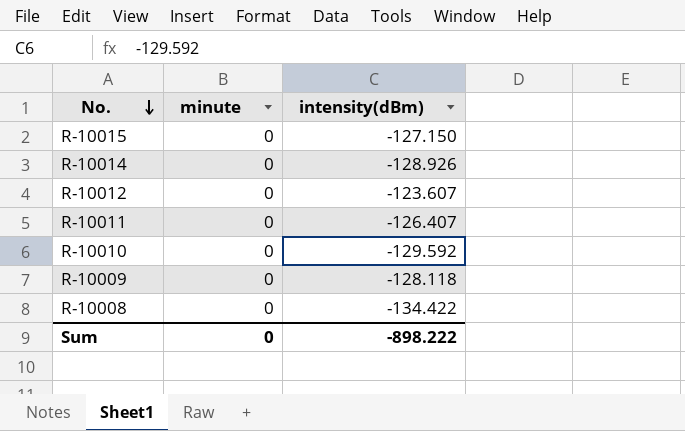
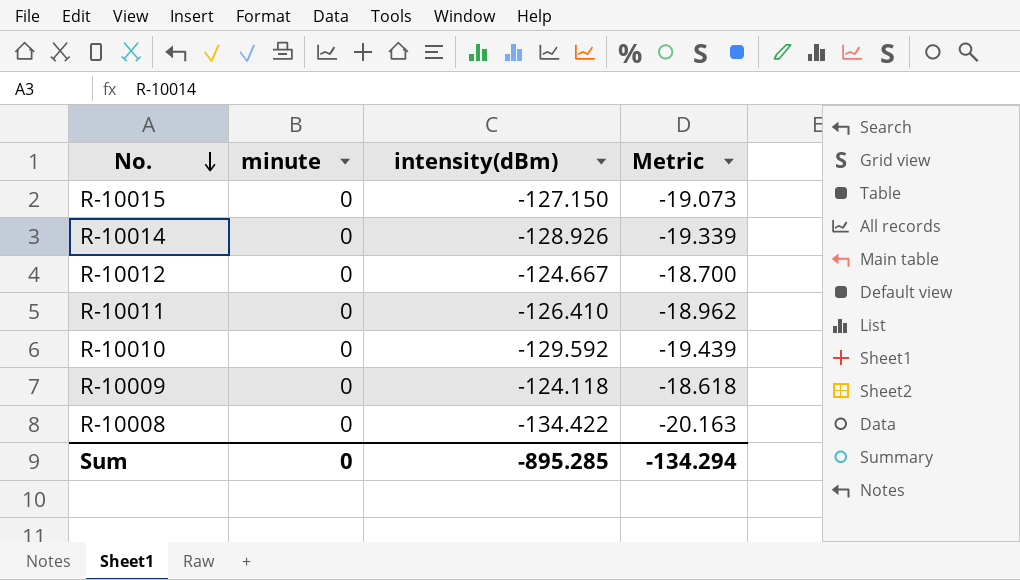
column Metric | formula: none -> [intensity(dBm)] * 0.15
R-10012 | intensity(dBm): -123.607 -> -124.667
R-10011 | intensity(dBm): -126.407 -> -126.410
R-10009 | intensity(dBm): -128.118 -> -124.118
Sum | intensity(dBm): -898.222 -> -895.285

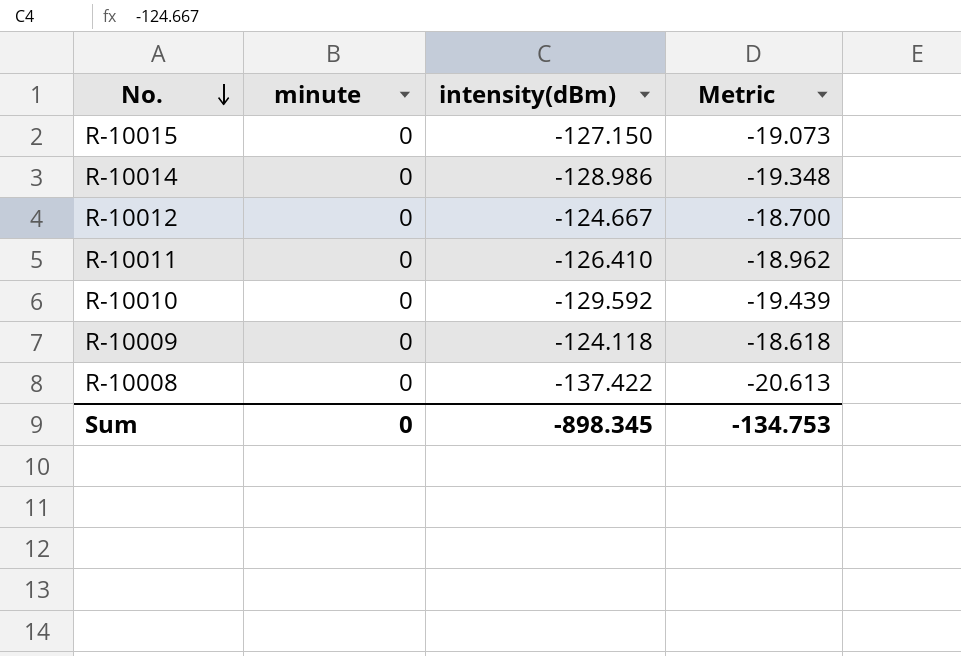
R-10014 | intensity(dBm): -128.926 -> -128.986
R-10014 | Metric: -19.339 -> -19.348
R-10008 | intensity(dBm): -134.422 -> -137.422
R-10008 | Metric: -20.163 -> -20.613
Sum | intensity(dBm): -895.285 -> -898.345
Sum | Metric: -134.294 -> -134.753

